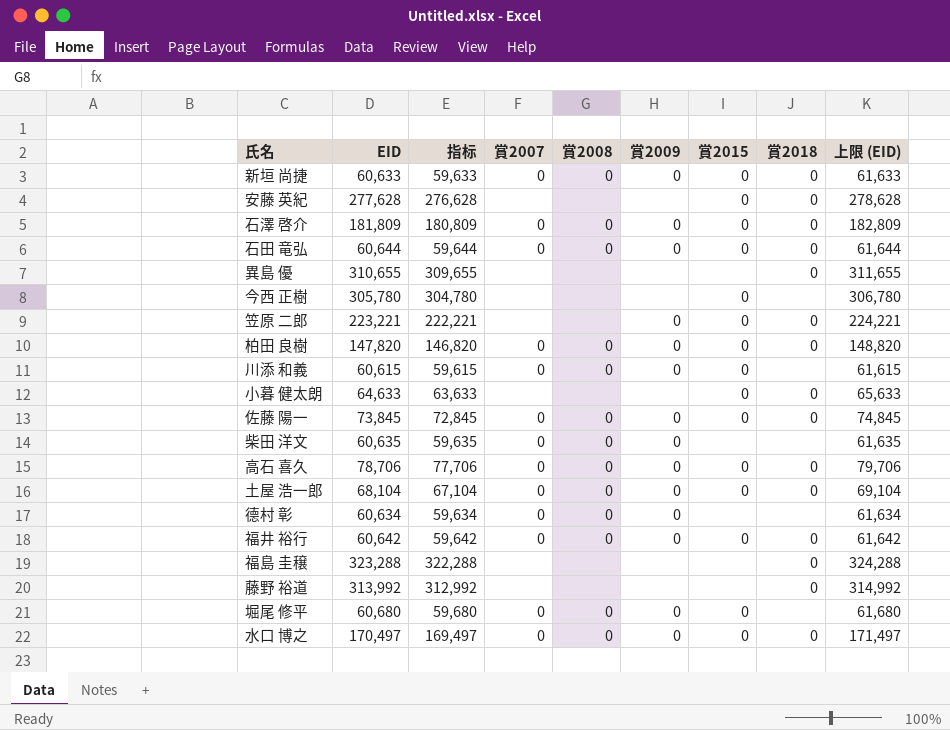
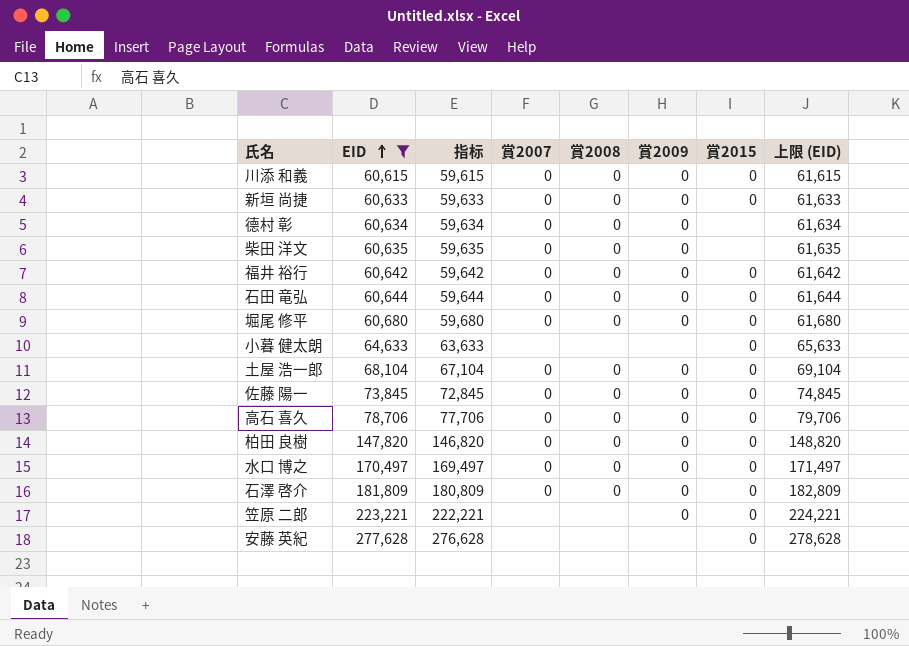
filter: none -> EID <= 277,628
row order: none -> EID ascending
column 賞2018 | position: 8 -> none

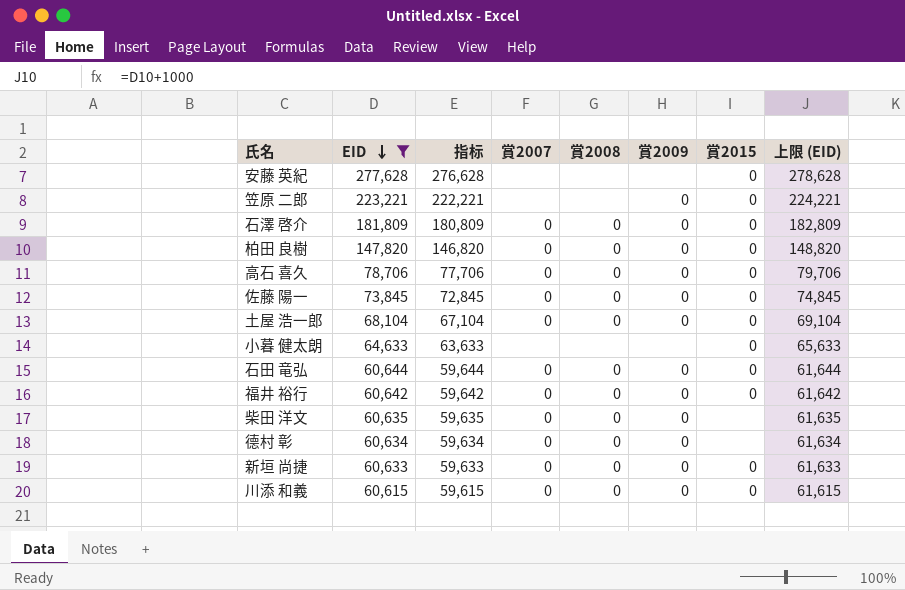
row order: EID ascending -> EID descending
row 堀尾 修平: 60,680 | 59,680 | 0 | 0 | 0 | 0 | 61,680 -> none
row 水口 博之: 170,497 | 169,497 | 0 | 0 | 0 | 0 | 171,497 -> none

